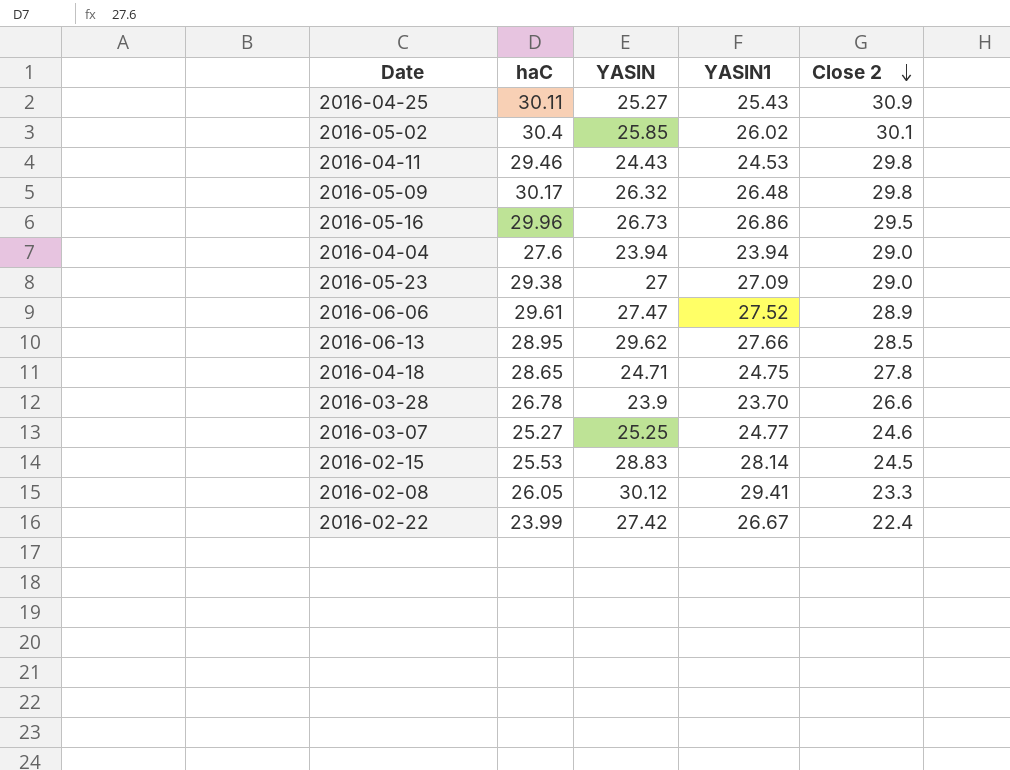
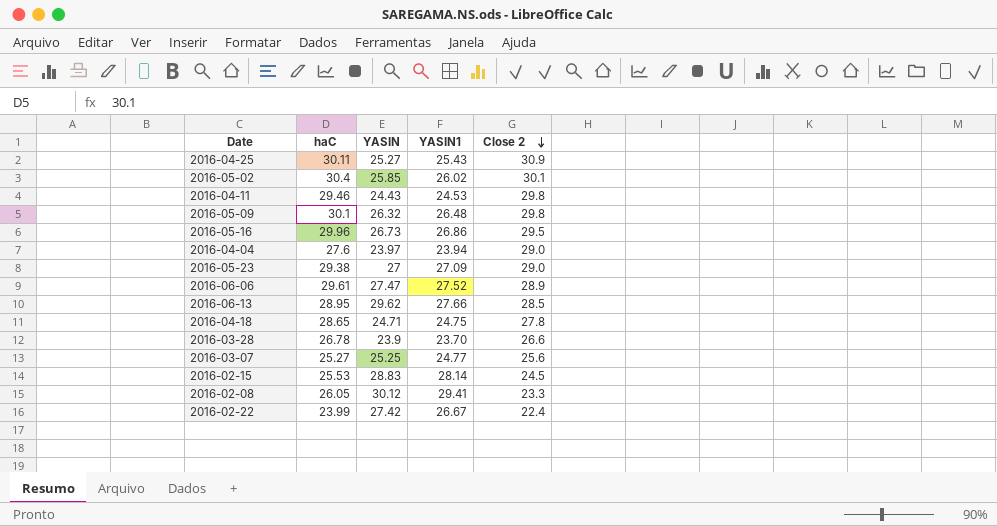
2016-05-09 | haC: 30.17 -> 30.1
2016-04-04 | YASIN: 23.94 -> 23.97
2016-03-07 | Close 2: 24.6 -> 25.6

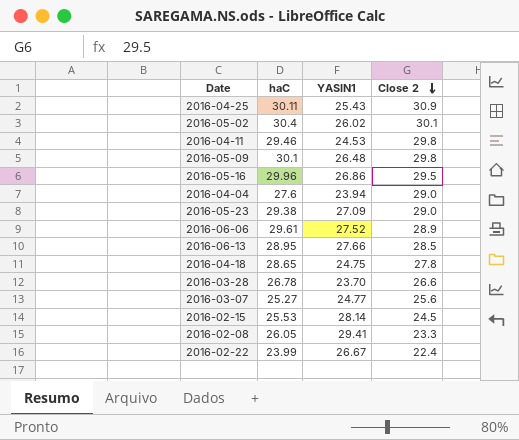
column YASIN | position: 3 -> none

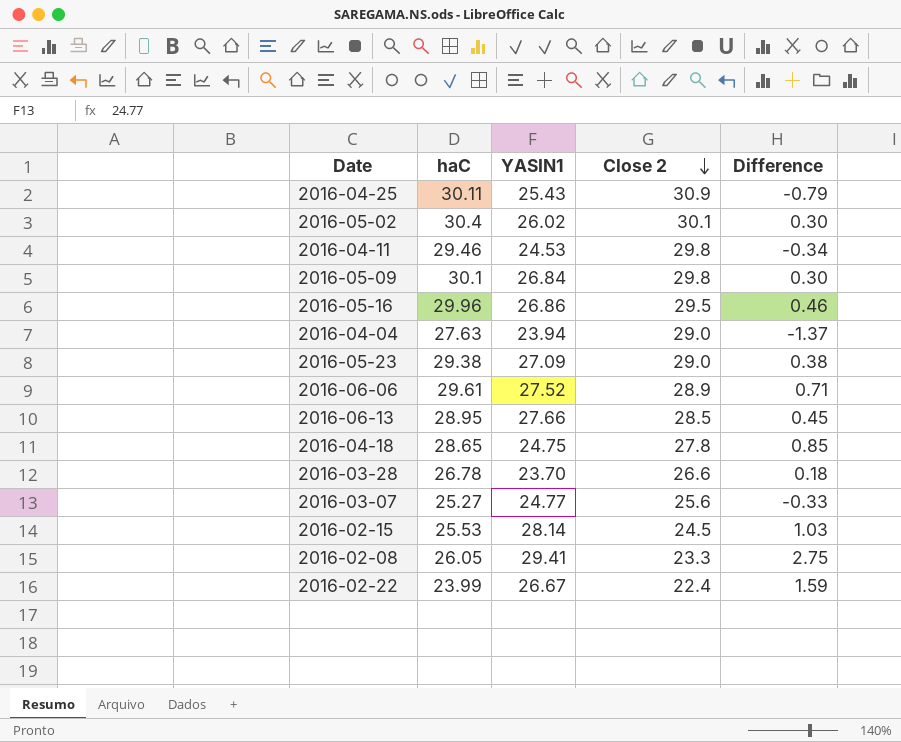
column Difference | formula: none -> [haC] - [Close 2]
2016-05-09 | YASIN1: 26.48 -> 26.84
2016-04-04 | haC: 27.6 -> 27.63

